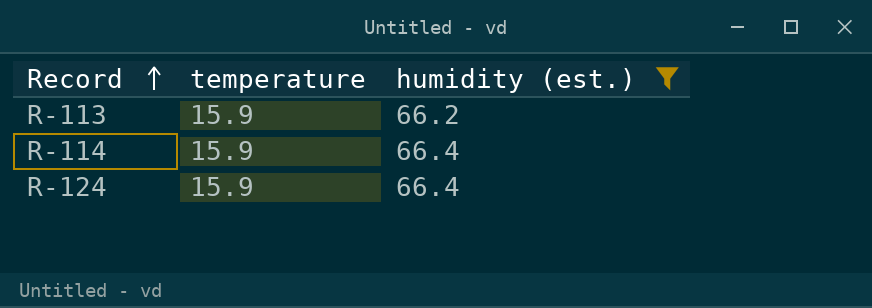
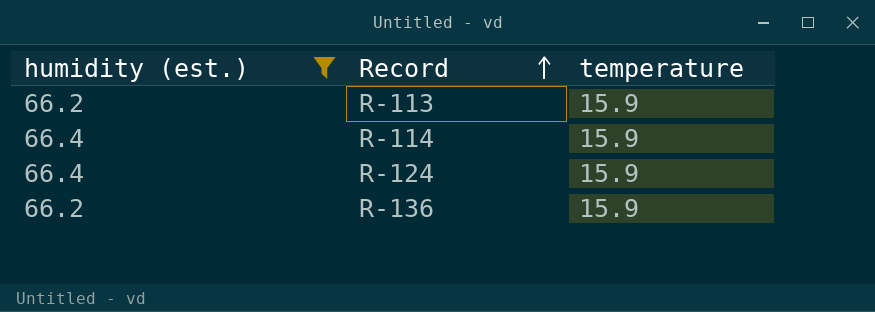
column humidity (est.) | position: 3 -> 1
row R-136: none -> 66.2 | 15.9

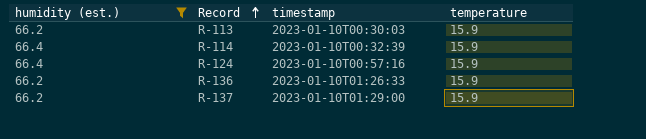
column timestamp | position: none -> 3
row R-137: none -> 66.2 | 2023-01-10T01:29:00 | 15.9

